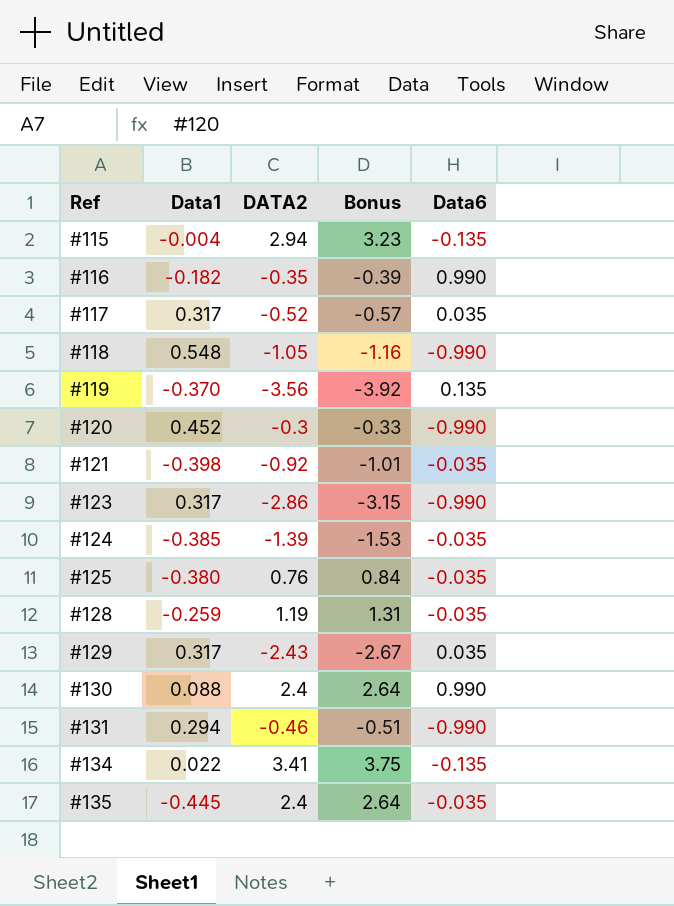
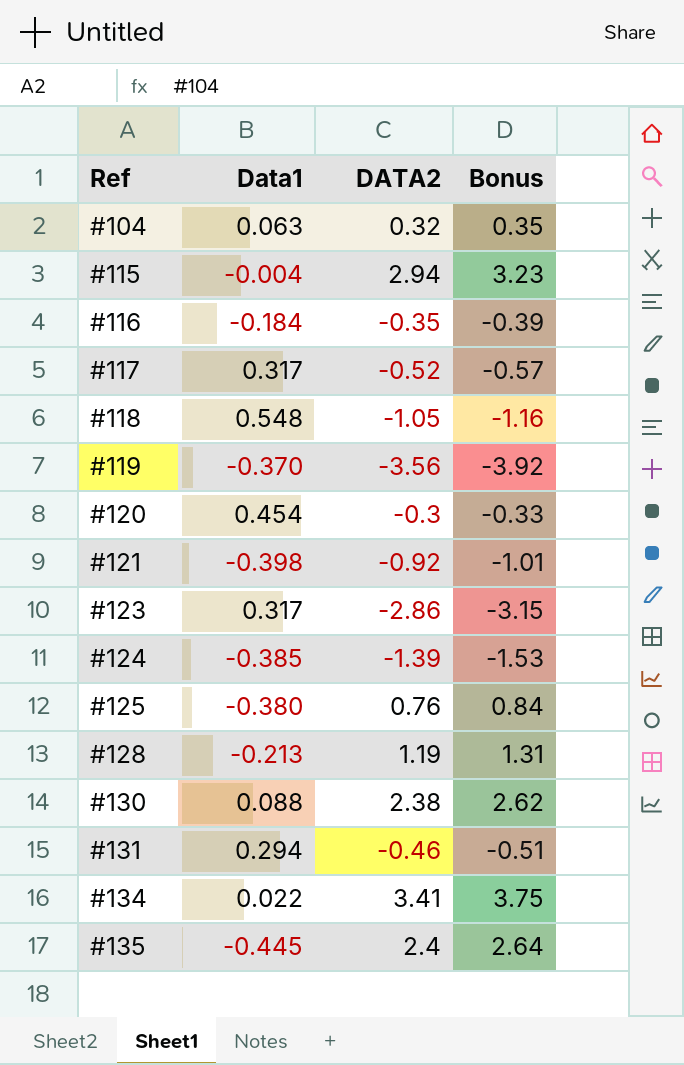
column Data6 | position: 5 -> none
row #129: 0.317 | -2.43 | -2.67 | 0.035 -> none
row #104: none -> 0.063 | 0.32 | 0.35
#116 | Data1: -0.182 -> -0.184
#120 | Data1: 0.452 -> 0.454
#128 | Data1: -0.259 -> -0.213
#130 | DATA2: 2.4 -> 2.38
#130 | Bonus: 2.64 -> 2.62

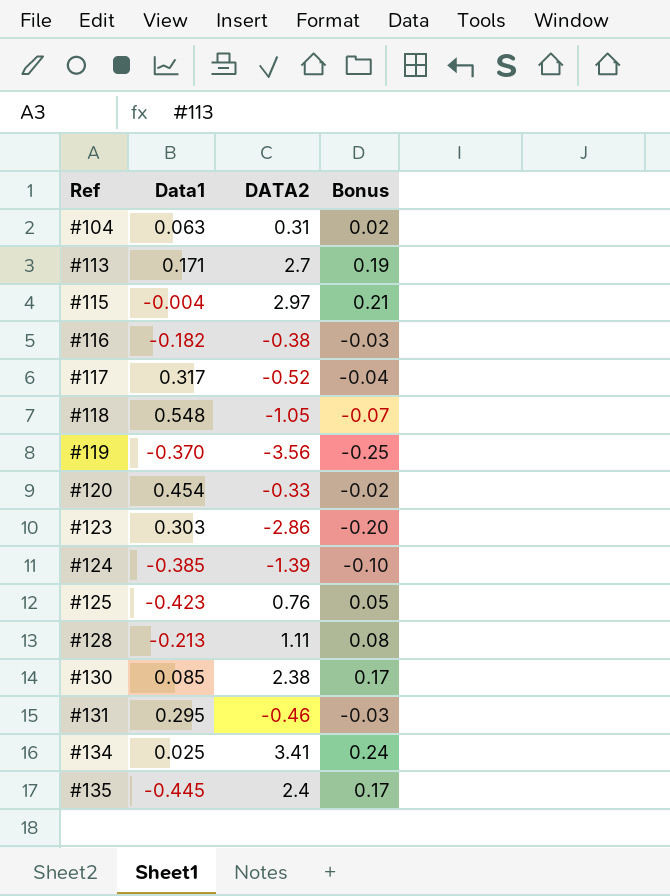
column Bonus | formula: [DATA2] * 1.1 -> [DATA2] * 0.07
row #121: -0.398 | -0.92 | -1.01 -> none
#104 | DATA2: 0.32 -> 0.31
row #113: none -> 0.171 | 2.7 | 0.19
#115 | DATA2: 2.94 -> 2.97
#116 | Data1: -0.184 -> -0.182
#116 | DATA2: -0.35 -> -0.38
#120 | DATA2: -0.3 -> -0.33
#123 | Data1: 0.317 -> 0.303
#125 | Data1: -0.380 -> -0.423
#128 | DATA2: 1.19 -> 1.11
#130 | Data1: 0.088 -> 0.085
#131 | Data1: 0.294 -> 0.295
#134 | Data1: 0.022 -> 0.025

